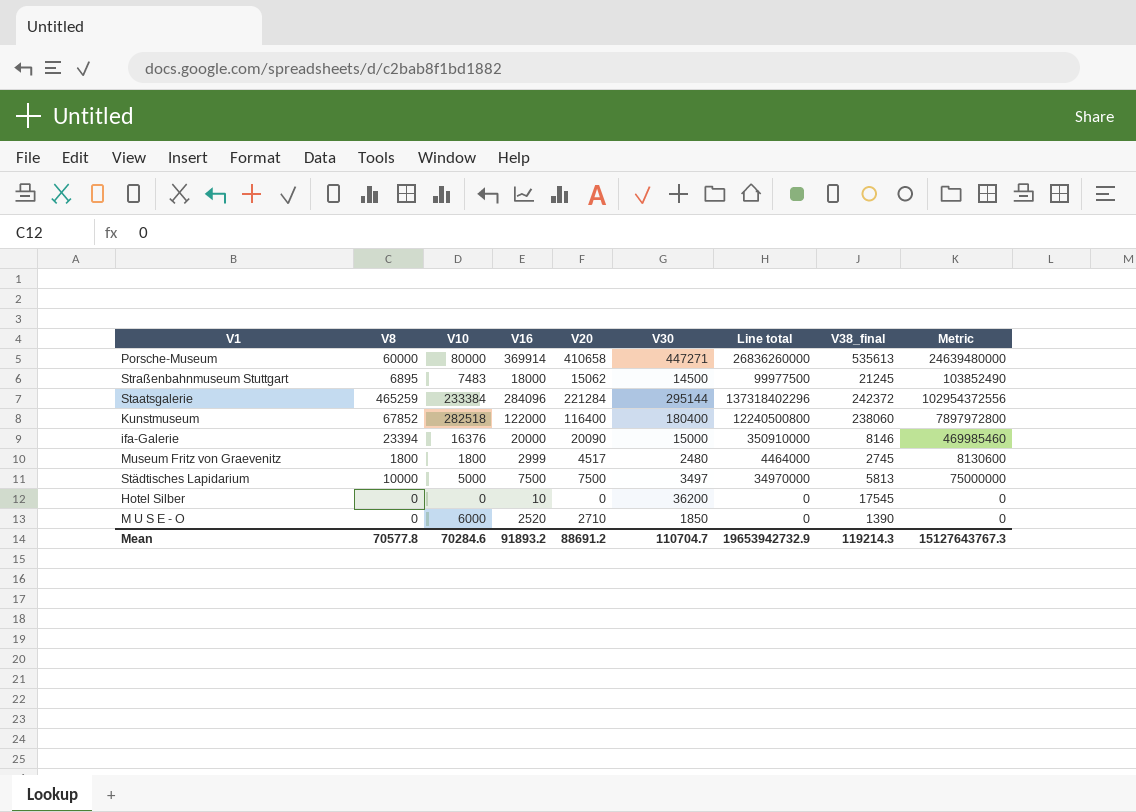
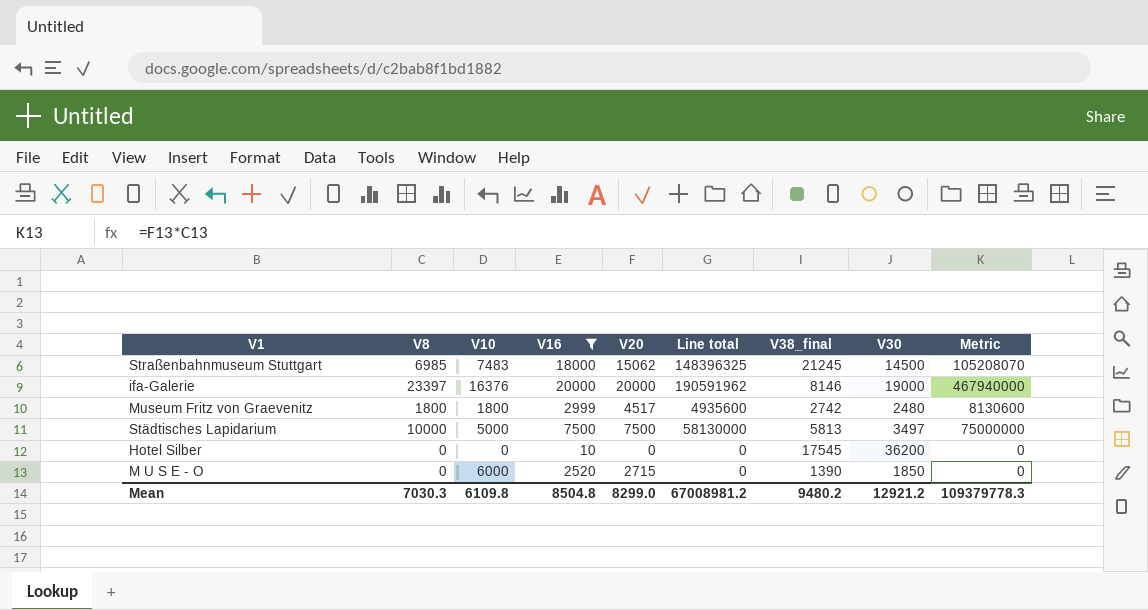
filter: none -> V16 <= 20000
column Line total | formula: [V8] * [V30] -> [V8] * [V38_final]
column V30 | position: 6 -> 8
Straßenbahnmuseum Stuttgart | V8: 6895 -> 6985
Straßenbahnmuseum Stuttgart | Metric: 103852490 -> 105208070
ifa-Galerie | V8: 23394 -> 23397
ifa-Galerie | V20: 20090 -> 20000
ifa-Galerie | V30: 15000 -> 19000
ifa-Galerie | Metric: 469985460 -> 467940000
Museum Fritz von Graevenitz | V38_final: 2745 -> 2742
M U S E - O | V20: 2710 -> 2715
Mean | V8: 70577.8 -> 7030.3
Mean | V10: 70284.6 -> 6109.8
Mean | V16: 91893.2 -> 8504.8
Mean | V20: 88691.2 -> 8299.0
Mean | Line total: 19653942732.9 -> 67008981.2
Mean | V38_final: 119214.3 -> 9480.2
Mean | V30: 110704.7 -> 12921.2
Mean | Metric: 15127643767.3 -> 109379778.3

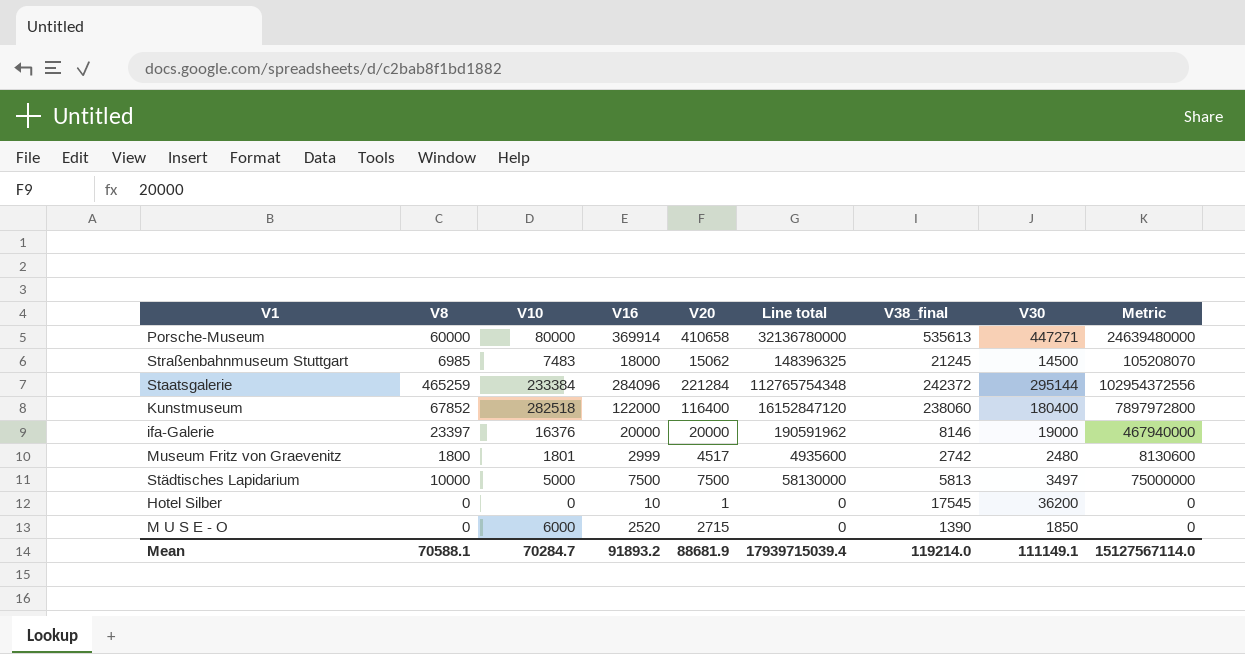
filter: V16 <= 20000 -> none
Museum Fritz von Graevenitz | V10: 1800 -> 1801
Hotel Silber | V20: 0 -> 1
Mean | V8: 7030.3 -> 70588.1
Mean | V10: 6109.8 -> 70284.7
Mean | V16: 8504.8 -> 91893.2
Mean | V20: 8299.0 -> 88681.9
Mean | Line total: 67008981.2 -> 17939715039.4
Mean | V38_final: 9480.2 -> 119214.0
Mean | V30: 12921.2 -> 111149.1
Mean | Metric: 109379778.3 -> 15127567114.0

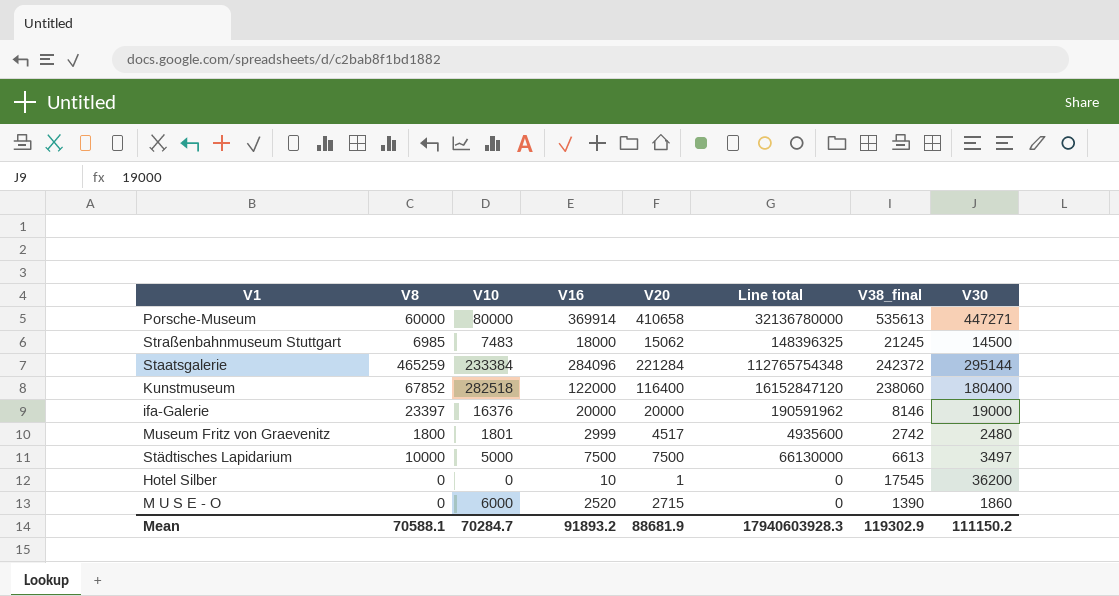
column Metric | formula: [V8] * [V20] -> none
Städtisches Lapidarium | Line total: 58130000 -> 66130000
Städtisches Lapidarium | V38_final: 5813 -> 6613
M U S E - O | V30: 1850 -> 1860
Mean | Line total: 17939715039.4 -> 17940603928.3
Mean | V38_final: 119214.0 -> 119302.9
Mean | V30: 111149.1 -> 111150.2

